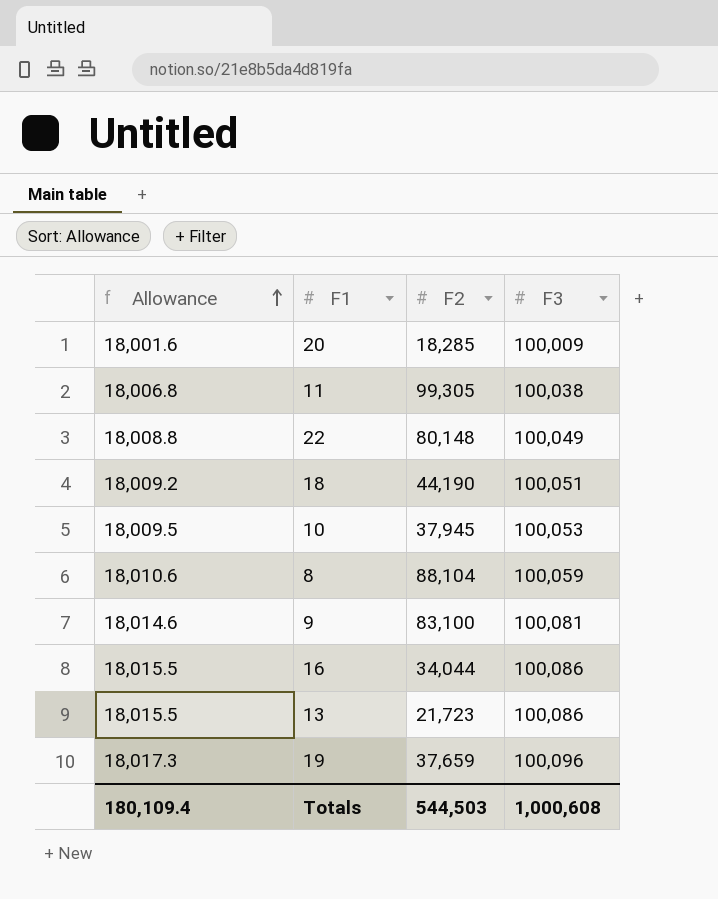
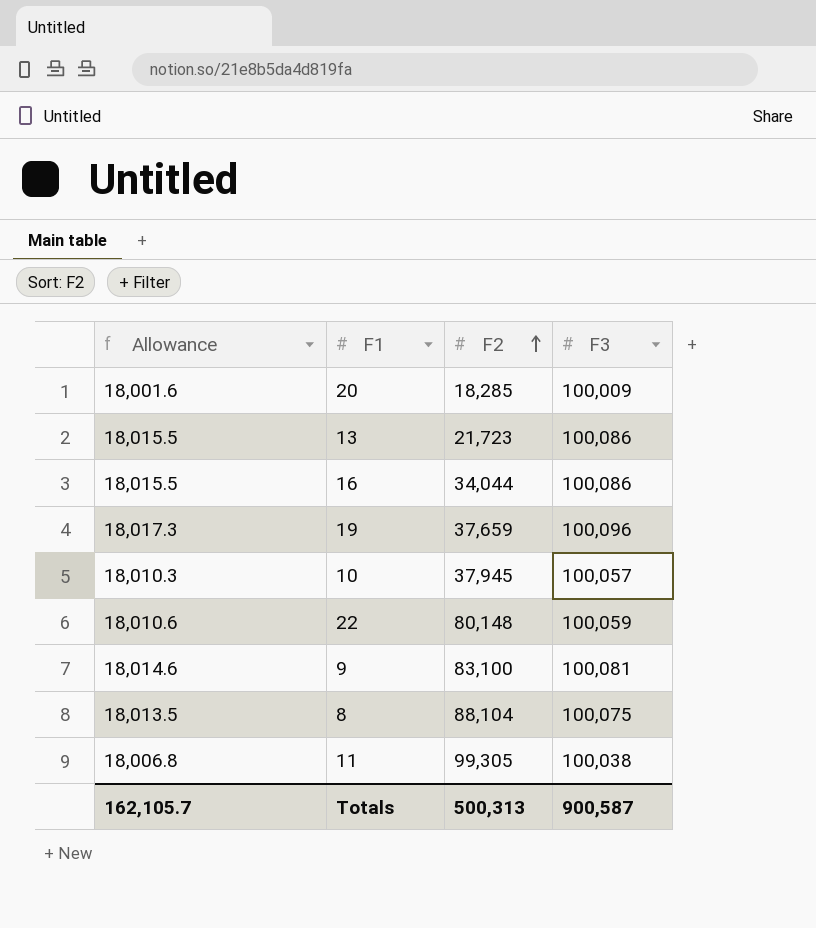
row order: Allowance ascending -> F2 ascending
row 18: 18,009.2 | 44,190 | 100,051 -> none
10 | Allowance: 18,009.5 -> 18,010.3
10 | F3: 100,053 -> 100,057
22 | Allowance: 18,008.8 -> 18,010.6
22 | F3: 100,049 -> 100,059
8 | Allowance: 18,010.6 -> 18,013.5
8 | F3: 100,059 -> 100,075
Totals | Allowance: 180,109.4 -> 162,105.7
Totals | F2: 544,503 -> 500,313
Totals | F3: 1,000,608 -> 900,587

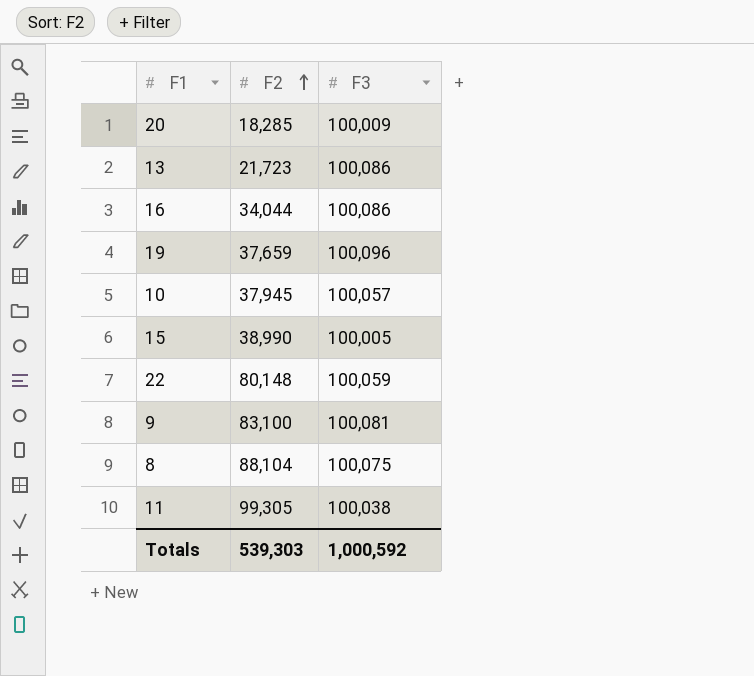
column Allowance | formula: [F3] * 0.18 -> none
row 15: none -> 38,990 | 100,005
Totals | F2: 500,313 -> 539,303
Totals | F3: 900,587 -> 1,000,592

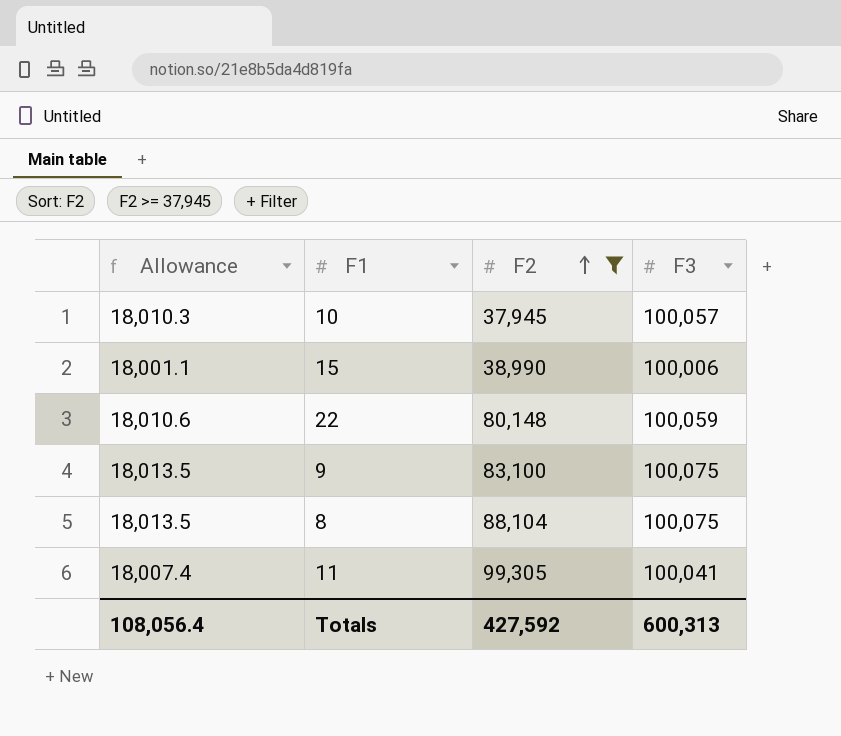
filter: none -> F2 >= 37,945
column Allowance | formula: none -> [F3] * 0.18
15 | F3: 100,005 -> 100,006
9 | F3: 100,081 -> 100,075
11 | F3: 100,038 -> 100,041
Totals | F2: 539,303 -> 427,592
Totals | F3: 1,000,592 -> 600,313

